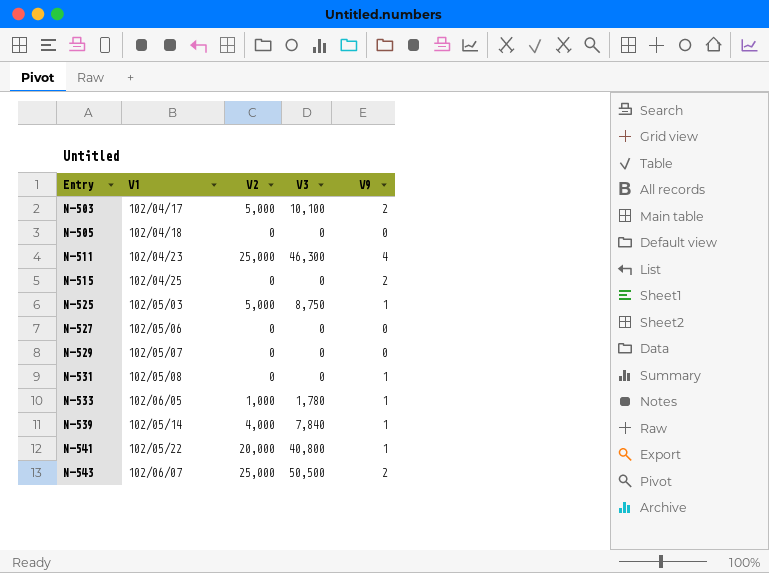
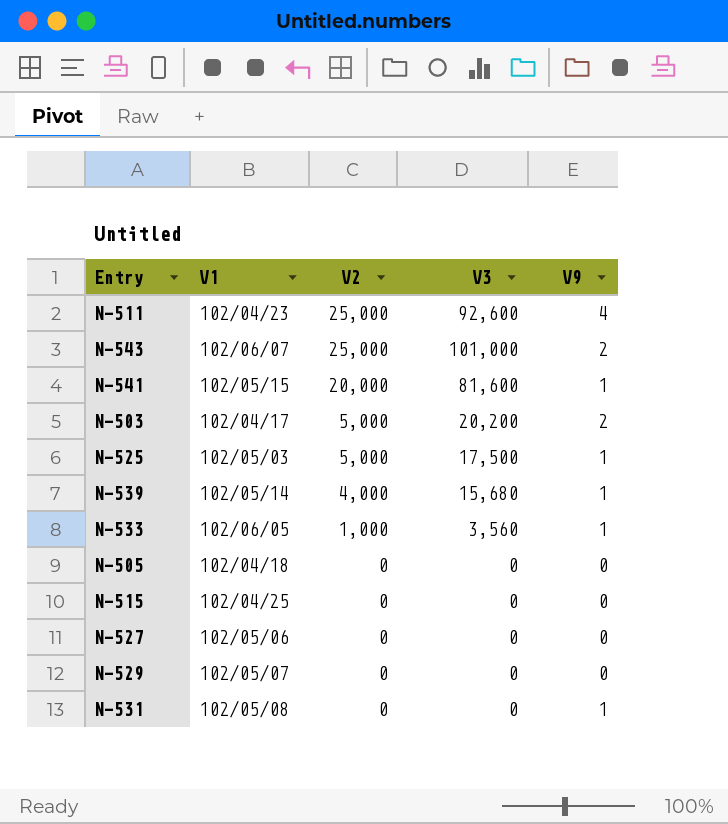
row order: Entry ascending -> V2 descending
N-511 | V3: 46,300 -> 92,600
N-543 | V3: 50,500 -> 101,000
N-541 | V1: 102/05/22 -> 102/05/15
N-541 | V3: 40,800 -> 81,600
N-503 | V3: 10,100 -> 20,200
N-525 | V3: 8,750 -> 17,500
N-539 | V3: 7,840 -> 15,680
N-533 | V3: 1,780 -> 3,560
N-515 | V9: 2 -> 0

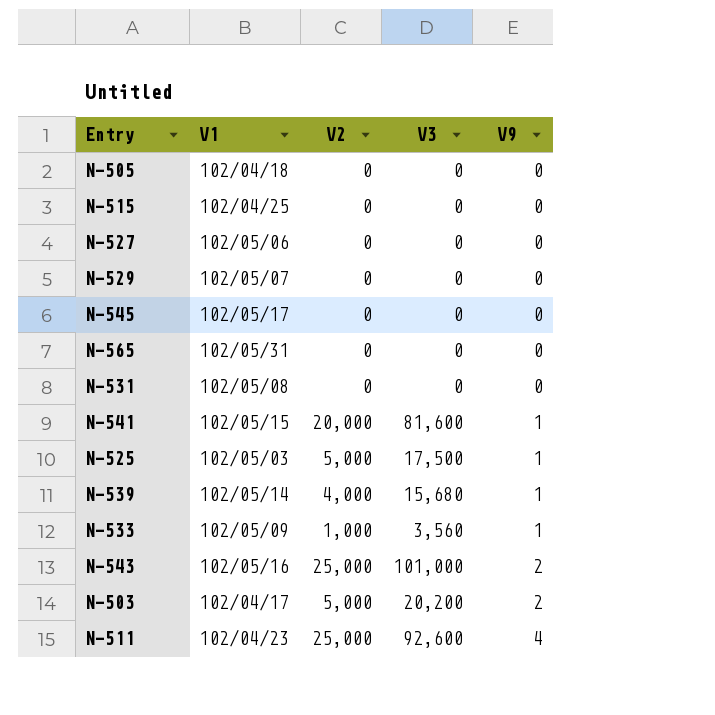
row order: V2 descending -> V9 ascending
row N-545: none -> 102/05/17 | 0 | 0 | 0
row N-565: none -> 102/05/31 | 0 | 0 | 0
N-531 | V9: 1 -> 0
N-533 | V1: 102/06/05 -> 102/05/09
N-543 | V1: 102/06/07 -> 102/05/16

